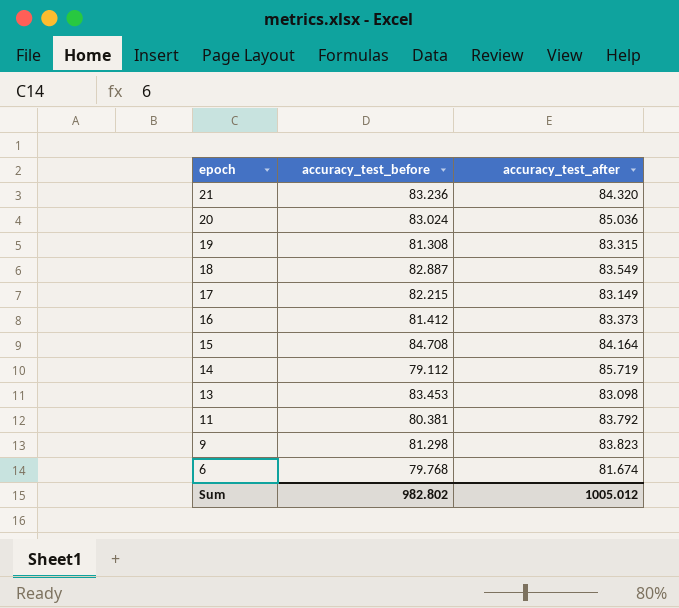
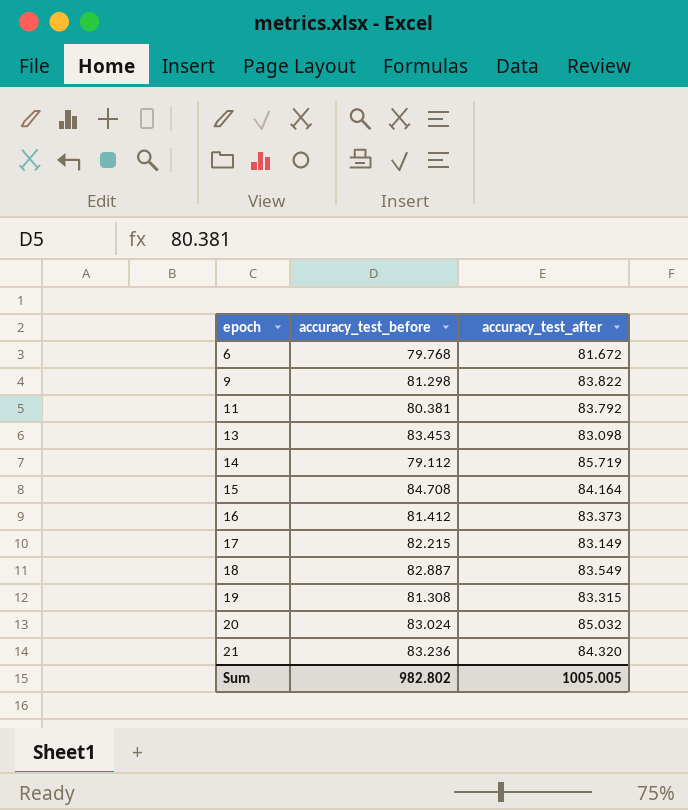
row order: epoch descending -> epoch ascending
6 | accuracy_test_after: 81.674 -> 81.672
9 | accuracy_test_after: 83.823 -> 83.822
20 | accuracy_test_after: 85.036 -> 85.032
Sum | accuracy_test_after: 1005.012 -> 1005.005

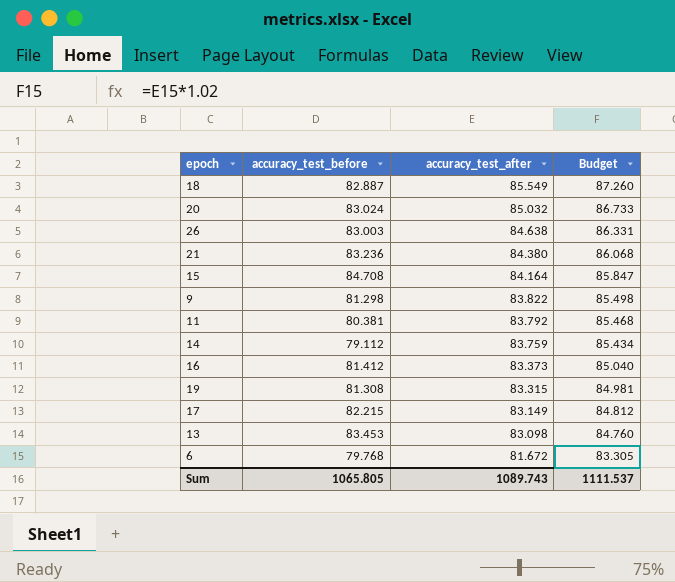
row order: epoch ascending -> accuracy_test_after descending
column Budget | formula: none -> [accuracy_test_after] * 1.02
18 | accuracy_test_after: 83.549 -> 85.549
row 26: none -> 83.003 | 84.638 | 86.331
21 | accuracy_test_after: 84.320 -> 84.380
14 | accuracy_test_after: 85.719 -> 83.759
Sum | accuracy_test_before: 982.802 -> 1065.805
Sum | accuracy_test_after: 1005.005 -> 1089.743

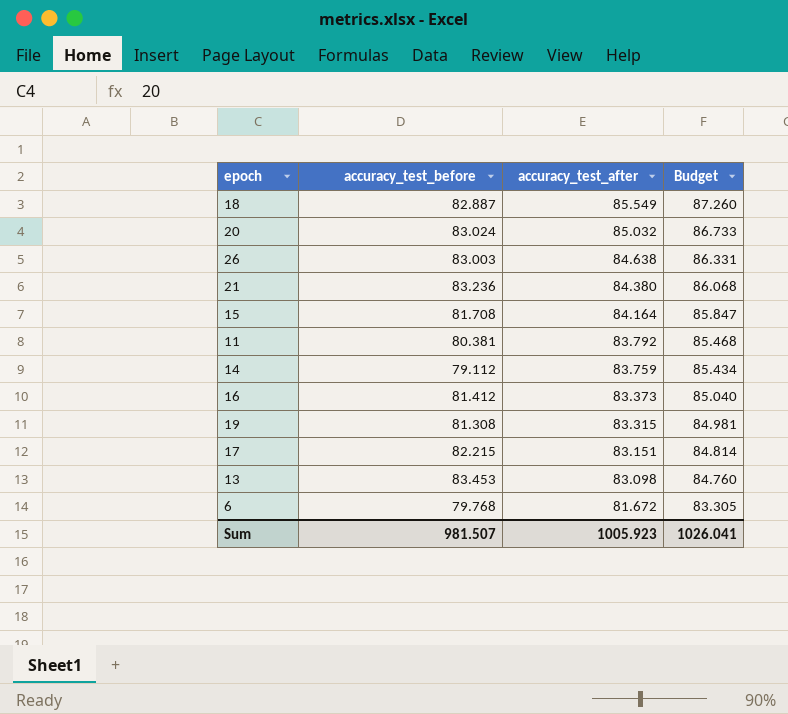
row 9: 81.298 | 83.822 | 85.498 -> none
15 | accuracy_test_before: 84.708 -> 81.708
17 | accuracy_test_after: 83.149 -> 83.151
17 | Budget: 84.812 -> 84.814
Sum | accuracy_test_before: 1065.805 -> 981.507
Sum | accuracy_test_after: 1089.743 -> 1005.923
Sum | Budget: 1111.537 -> 1026.041

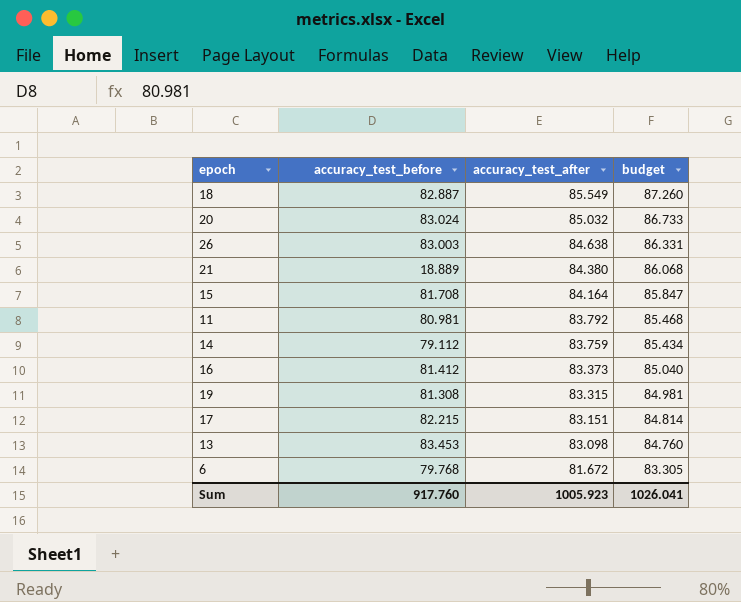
column name: Budget -> budget
21 | accuracy_test_before: 83.236 -> 18.889
11 | accuracy_test_before: 80.381 -> 80.981
Sum | accuracy_test_before: 981.507 -> 917.760

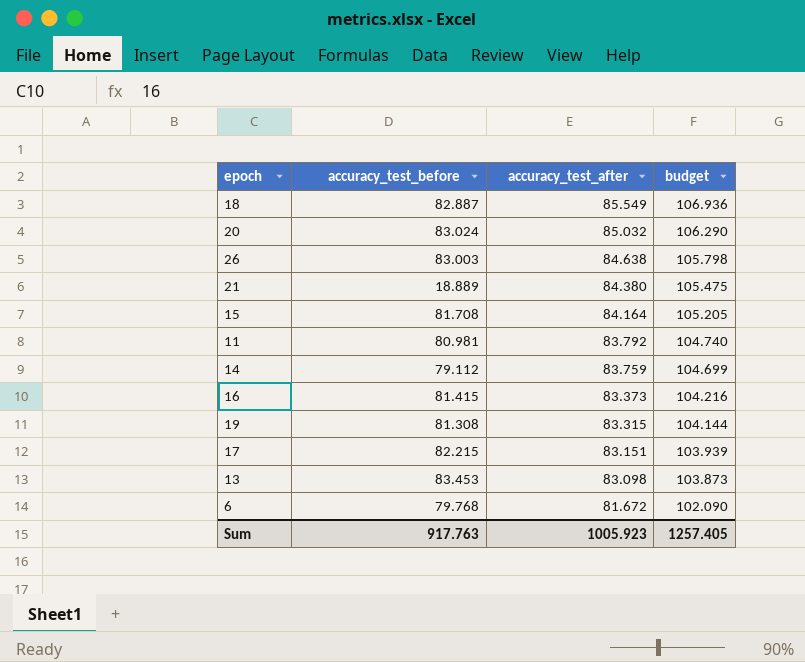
column budget | formula: [accuracy_test_after] * 1.02 -> [accuracy_test_after] * 1.25
16 | accuracy_test_before: 81.412 -> 81.415
Sum | accuracy_test_before: 917.760 -> 917.763
Sum | budget: 1026.041 -> 1257.405

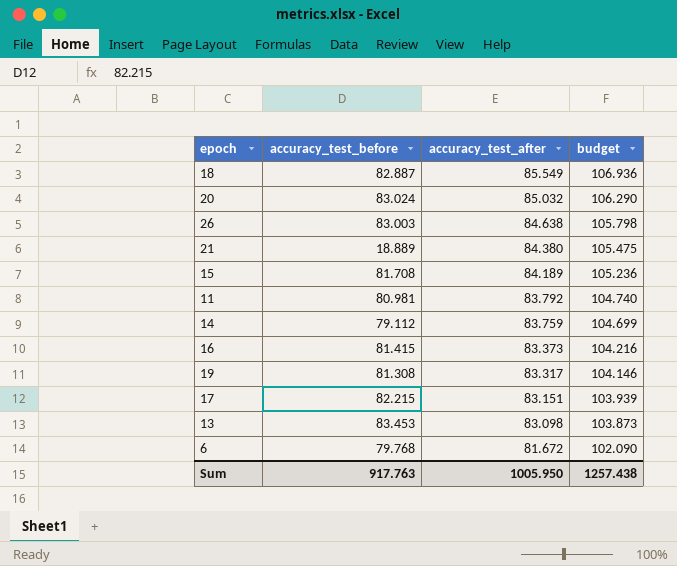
15 | accuracy_test_after: 84.164 -> 84.189
15 | budget: 105.205 -> 105.236
19 | accuracy_test_after: 83.315 -> 83.317
19 | budget: 104.144 -> 104.146
Sum | accuracy_test_after: 1005.923 -> 1005.950
Sum | budget: 1257.405 -> 1257.438

